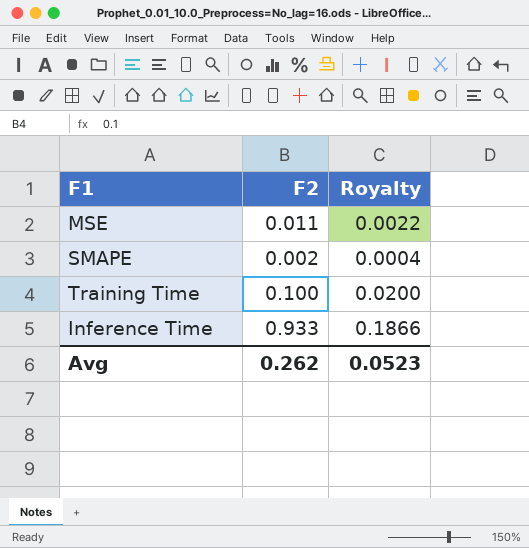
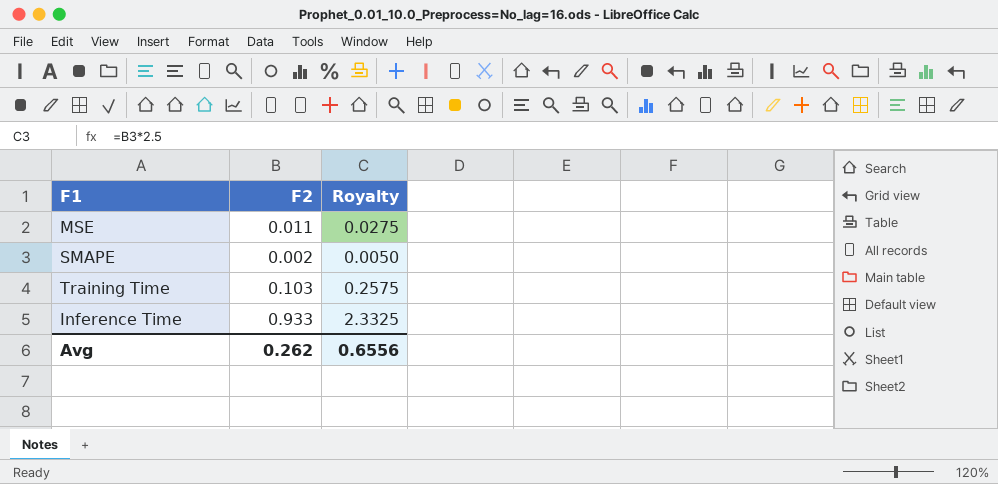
column Royalty | formula: [F2] * 0.2 -> [F2] * 2.5
Training Time | F2: 0.100 -> 0.103
Avg | Royalty: 0.0523 -> 0.6556

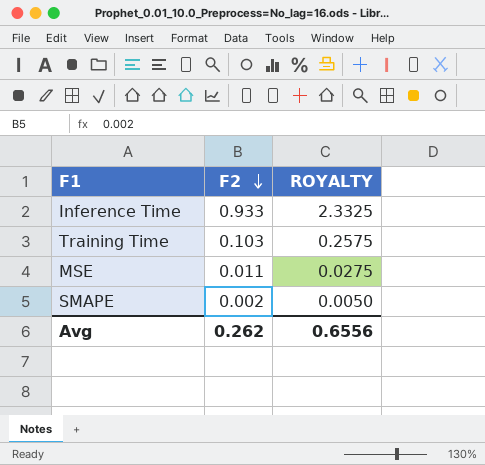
row order: none -> F2 descending
column name: Royalty -> ROYALTY

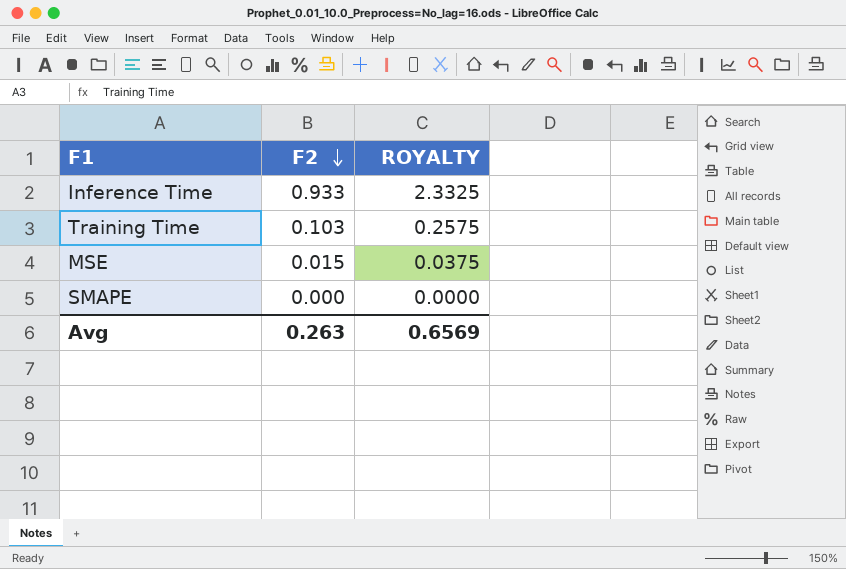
MSE | F2: 0.011 -> 0.015
MSE | ROYALTY: 0.0275 -> 0.0375
SMAPE | F2: 0.002 -> 0.000
SMAPE | ROYALTY: 0.0050 -> 0.0000
Avg | F2: 0.262 -> 0.263
Avg | ROYALTY: 0.6556 -> 0.6569

